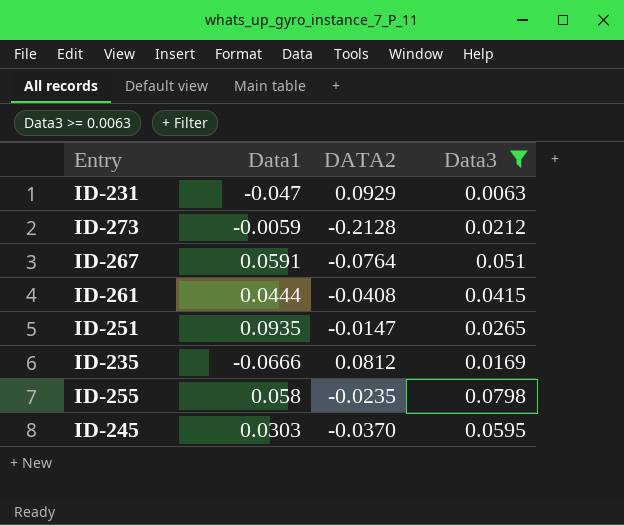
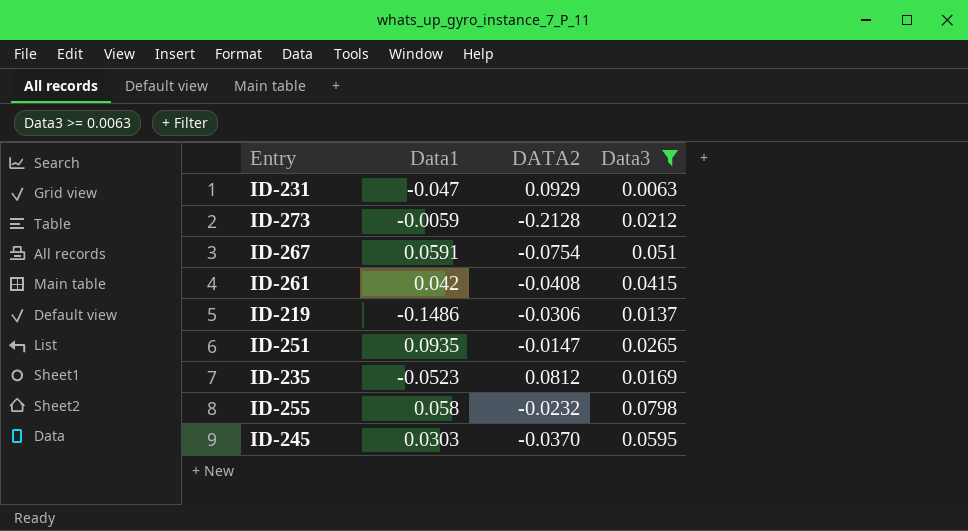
ID-267 | DATA2: -0.0764 -> -0.0754
ID-261 | Data1: 0.0444 -> 0.042
row ID-219: none -> -0.1486 | -0.0306 | 0.0137
ID-235 | Data1: -0.0666 -> -0.0523
ID-255 | DATA2: -0.0235 -> -0.0232

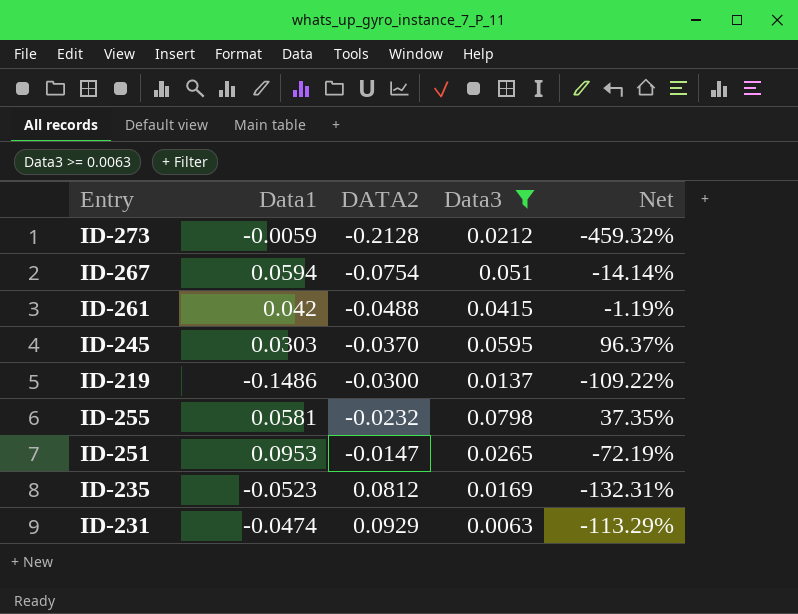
row order: none -> DATA2 ascending
column Net | formula: none -> ([Data3] - [Data1]) / [Data1]
ID-267 | Data1: 0.0591 -> 0.0594
ID-261 | DATA2: -0.0408 -> -0.0488
ID-219 | DATA2: -0.0306 -> -0.0300
ID-255 | Data1: 0.058 -> 0.0581
ID-251 | Data1: 0.0935 -> 0.0953
ID-231 | Data1: -0.047 -> -0.0474

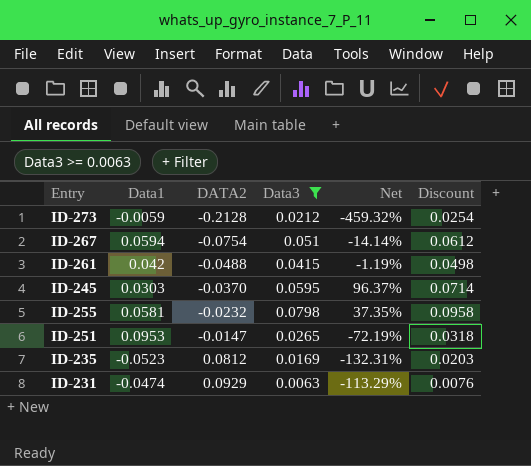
column Discount | formula: none -> [Data3] * 1.2
row ID-219: -0.1486 | -0.0300 | 0.0137 | -109.22% -> none

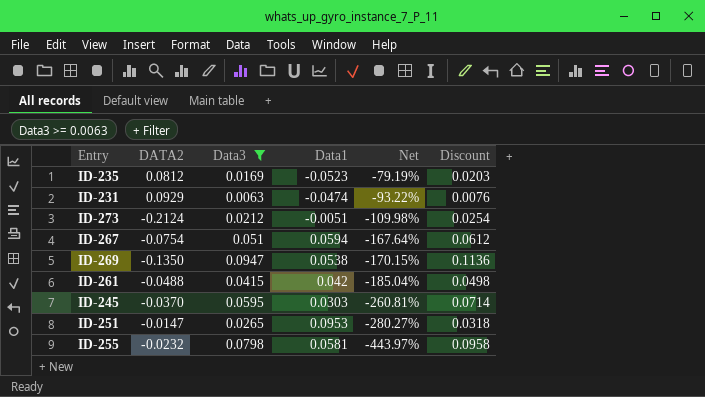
row order: DATA2 ascending -> Net descending
column Data1 | position: 2 -> 4
column Net | formula: ([Data3] - [Data1]) / [Data1] -> ([Data3] - [DATA2]) / [DATA2]
ID-273 | DATA2: -0.2128 -> -0.2124
ID-273 | Data1: -0.0059 -> -0.0051
row ID-269: none -> -0.1350 | 0.0947 | 0.0538 | -170.15% | 0.1136

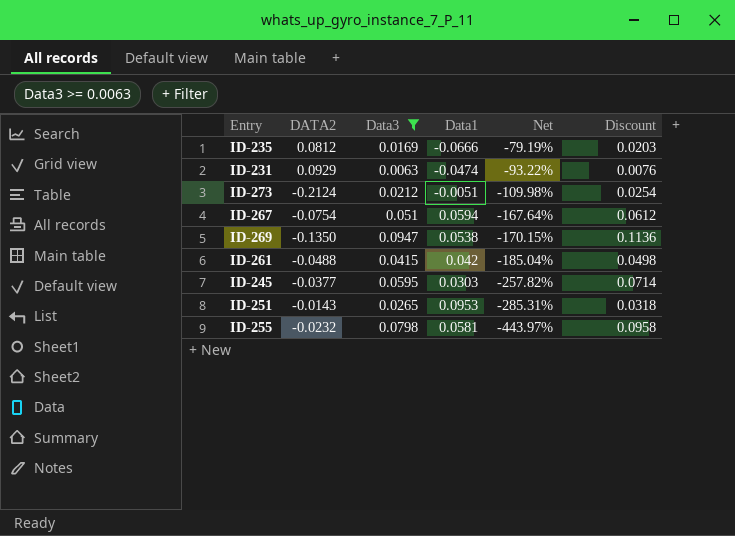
ID-235 | Data1: -0.0523 -> -0.0666
ID-245 | DATA2: -0.0370 -> -0.0377
ID-245 | Net: -260.81% -> -257.82%
ID-251 | DATA2: -0.0147 -> -0.0143
ID-251 | Net: -280.27% -> -285.31%

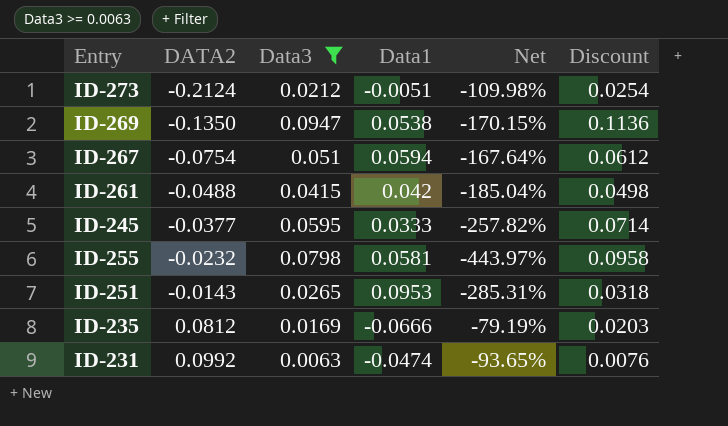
row order: Net descending -> DATA2 ascending
ID-245 | Data1: 0.0303 -> 0.0333
ID-231 | DATA2: 0.0929 -> 0.0992
ID-231 | Net: -93.22% -> -93.65%

